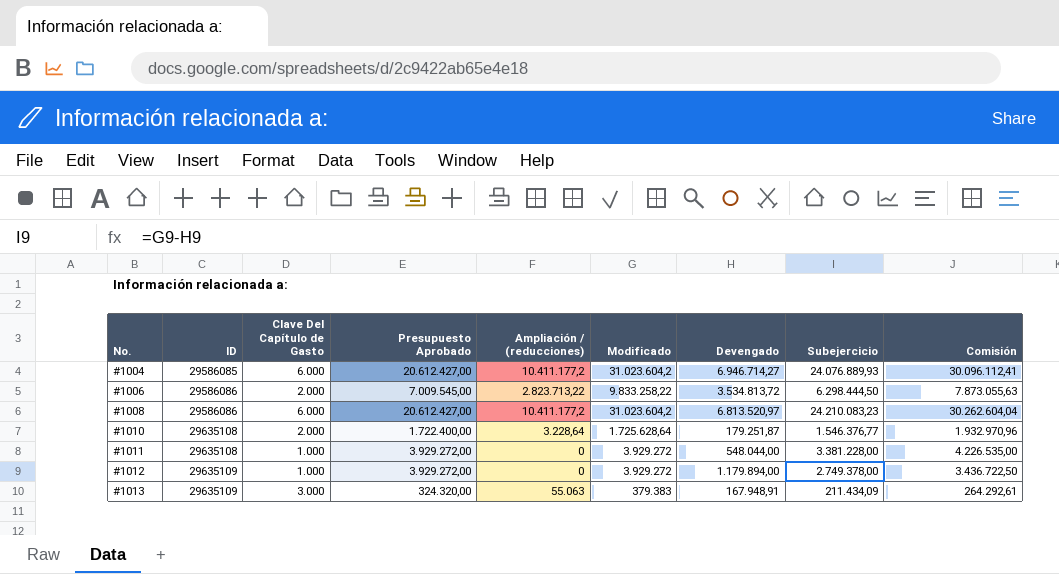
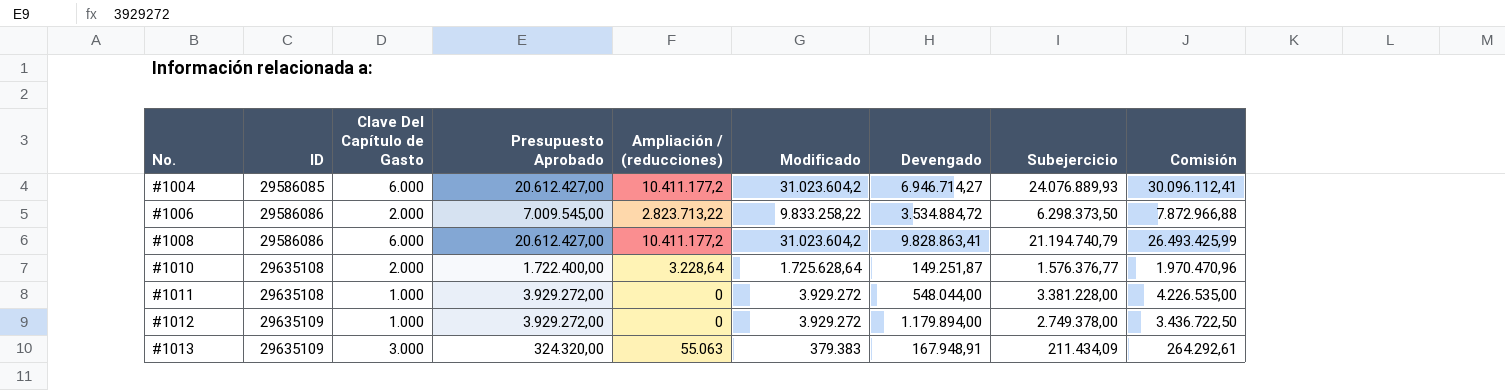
#1006 | Devengado: 3.534.813,72 -> 3.534.884,72
#1006 | Subejercicio: 6.298.444,50 -> 6.298.373,50
#1006 | Comisión: 7.873.055,63 -> 7.872.966,88
#1008 | Devengado: 6.813.520,97 -> 9.828.863,41
#1008 | Subejercicio: 24.210.083,23 -> 21.194.740,79
#1008 | Comisión: 30.262.604,04 -> 26.493.425,99
#1010 | Devengado: 179.251,87 -> 149.251,87
#1010 | Subejercicio: 1.546.376,77 -> 1.576.376,77
#1010 | Comisión: 1.932.970,96 -> 1.970.470,96

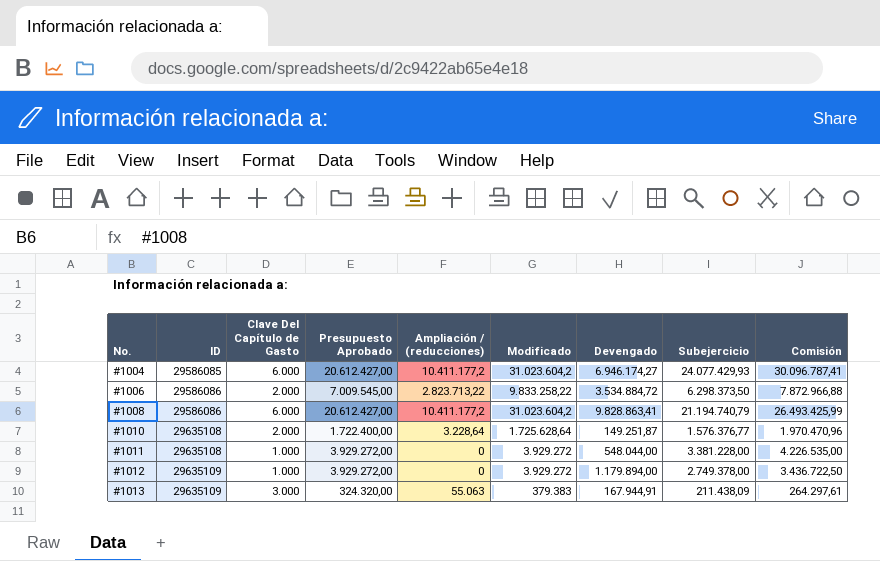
#1004 | Devengado: 6.946.714,27 -> 6.946.174,27
#1004 | Subejercicio: 24.076.889,93 -> 24.077.429,93
#1004 | Comisión: 30.096.112,41 -> 30.096.787,41
#1013 | Devengado: 167.948,91 -> 167.944,91
#1013 | Subejercicio: 211.434,09 -> 211.438,09
#1013 | Comisión: 264.292,61 -> 264.297,61

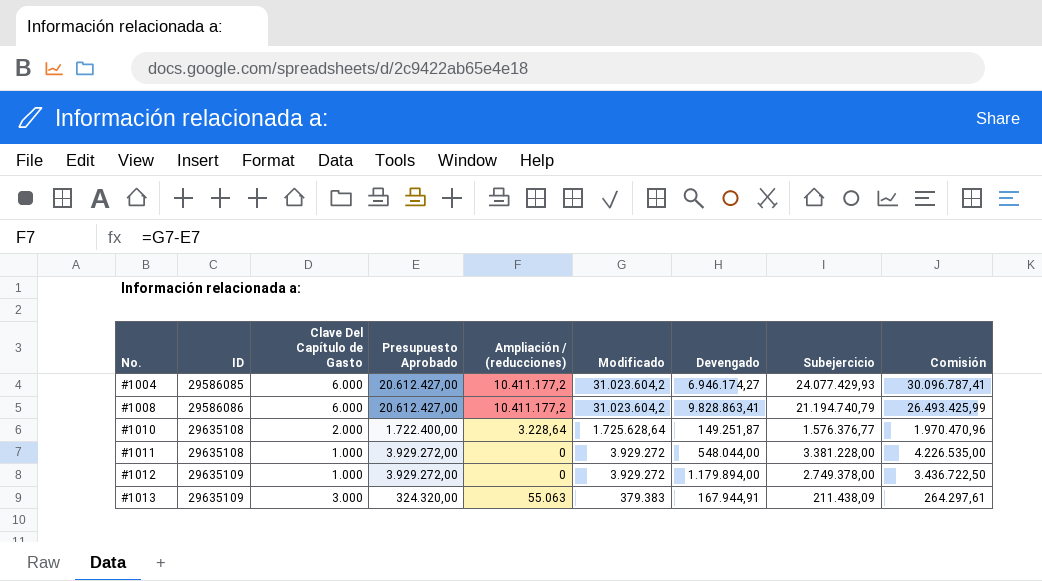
row #1006: 29586086 | 2.000 | 7.009.545,00 | 2.823.713,22 | 9.833.258,22 | 3.534.884,72 | 6.298.373,50 | 7.872.966,88 -> none

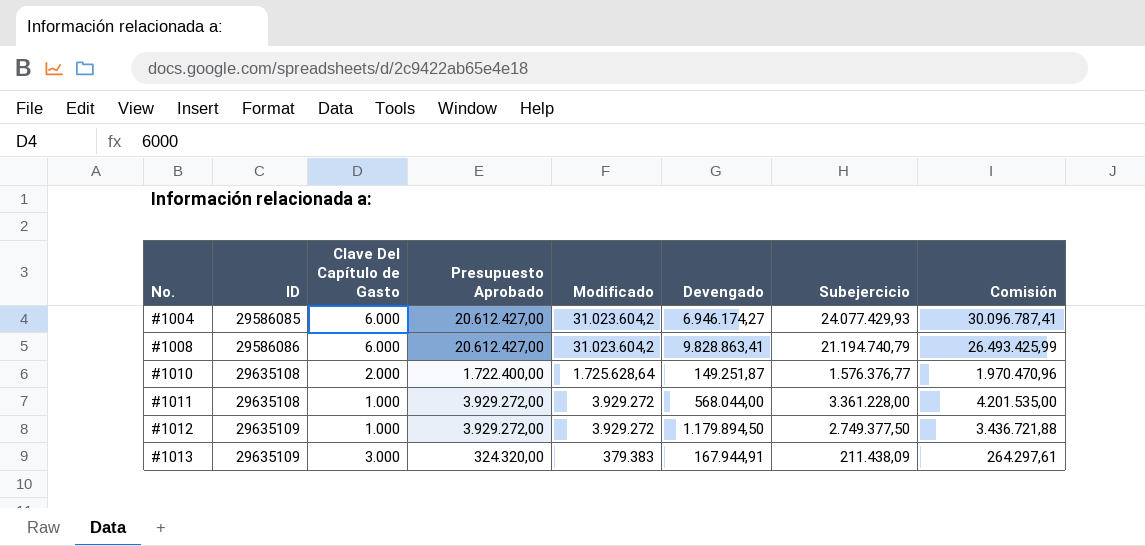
column Ampliación / (reducciones) | formula: [Modificado] - [Presupuesto Aprobado] -> none
#1011 | Devengado: 548.044,00 -> 568.044,00
#1011 | Subejercicio: 3.381.228,00 -> 3.361.228,00
#1011 | Comisión: 4.226.535,00 -> 4.201.535,00
#1012 | Devengado: 1.179.894,00 -> 1.179.894,50
#1012 | Subejercicio: 2.749.378,00 -> 2.749.377,50
#1012 | Comisión: 3.436.722,50 -> 3.436.721,88

